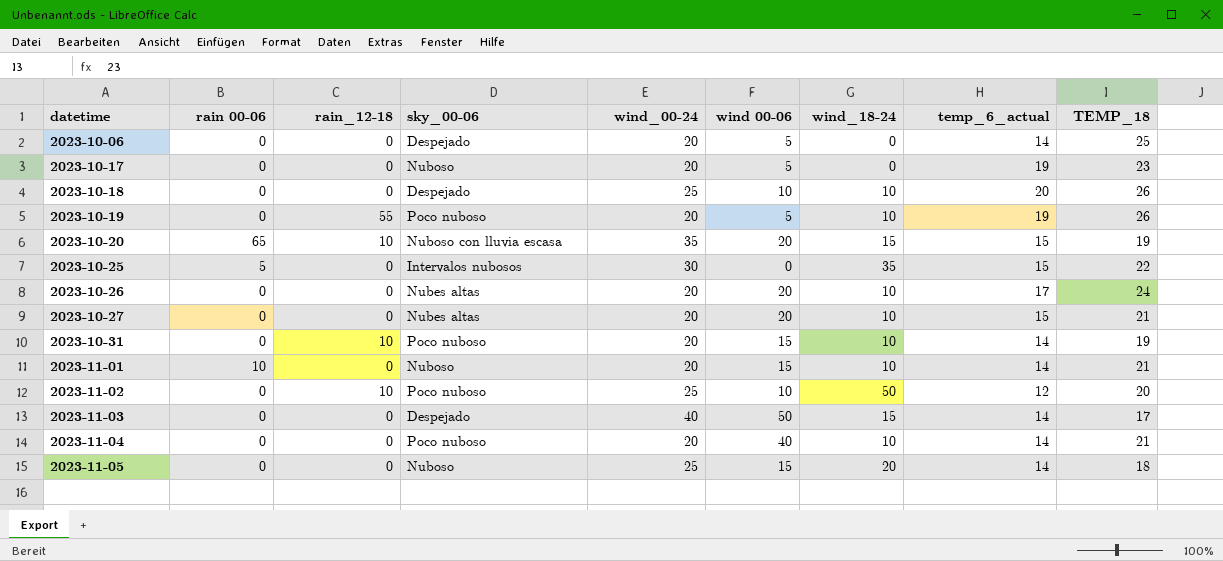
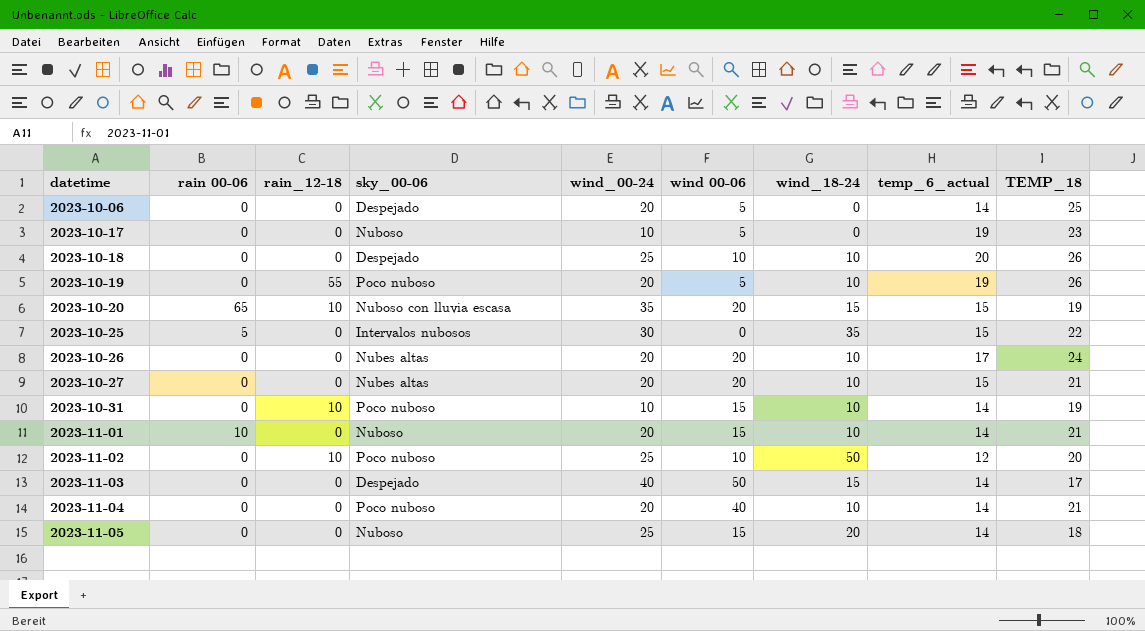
2023-10-17 | wind_00-24: 20 -> 10
2023-10-31 | wind_00-24: 20 -> 10

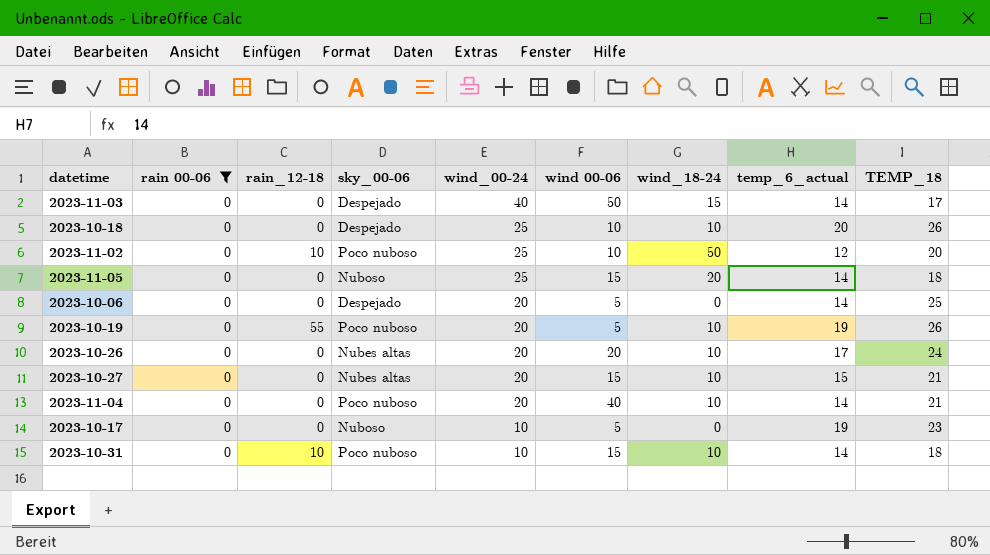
filter: none -> rain 00-06 = 0
row order: datetime ascending -> wind_00-24 descending
2023-10-27 | wind 00-06: 20 -> 15
2023-10-31 | TEMP_18: 19 -> 18

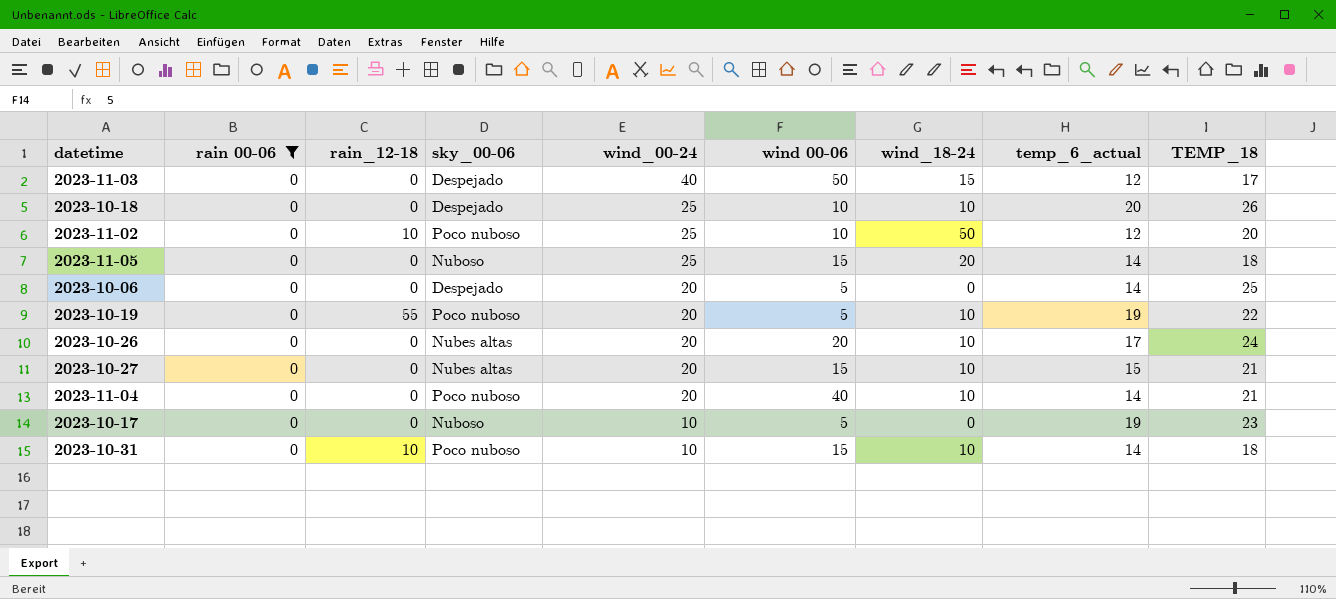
2023-11-03 | temp_6_actual: 14 -> 12
2023-10-19 | TEMP_18: 26 -> 22

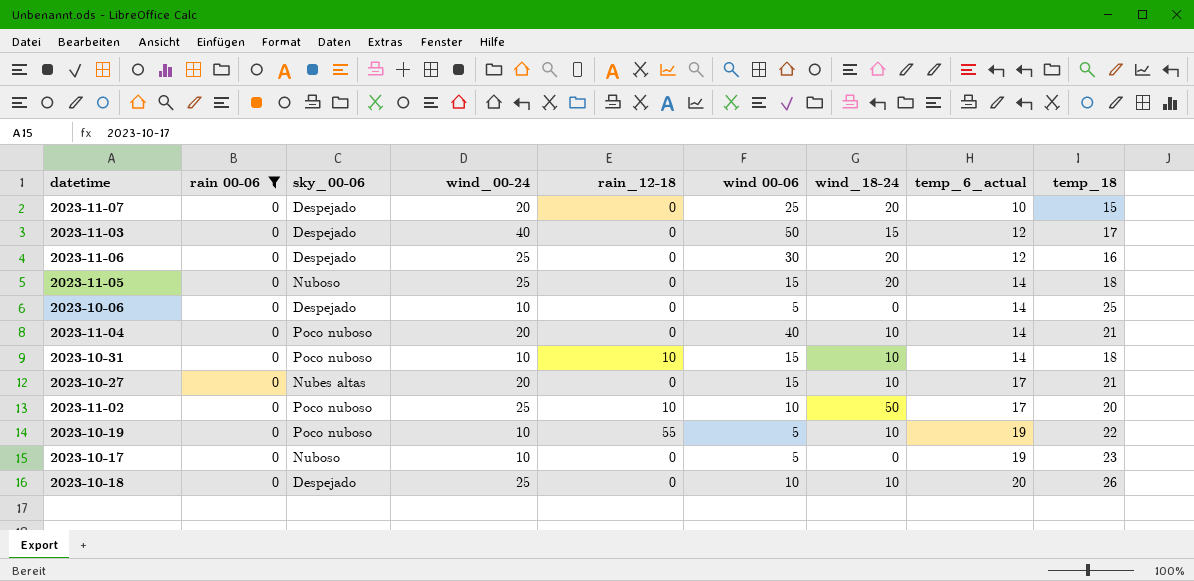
row order: wind_00-24 descending -> temp_6_actual ascending
column rain_12-18 | position: 3 -> 5
column name: TEMP_18 -> temp_18
row 2023-10-26: 0 | 0 | Nubes altas | 20 | 20 | 10 | 17 | 24 -> none
row 2023-11-07: none -> 0 | Despejado | 20 | 0 | 25 | 20 | 10 | 15
row 2023-11-06: none -> 0 | Despejado | 25 | 0 | 30 | 20 | 12 | 16
2023-10-06 | wind_00-24: 20 -> 10
2023-10-27 | temp_6_actual: 15 -> 17
2023-11-02 | temp_6_actual: 12 -> 17
2023-10-19 | wind_00-24: 20 -> 10

